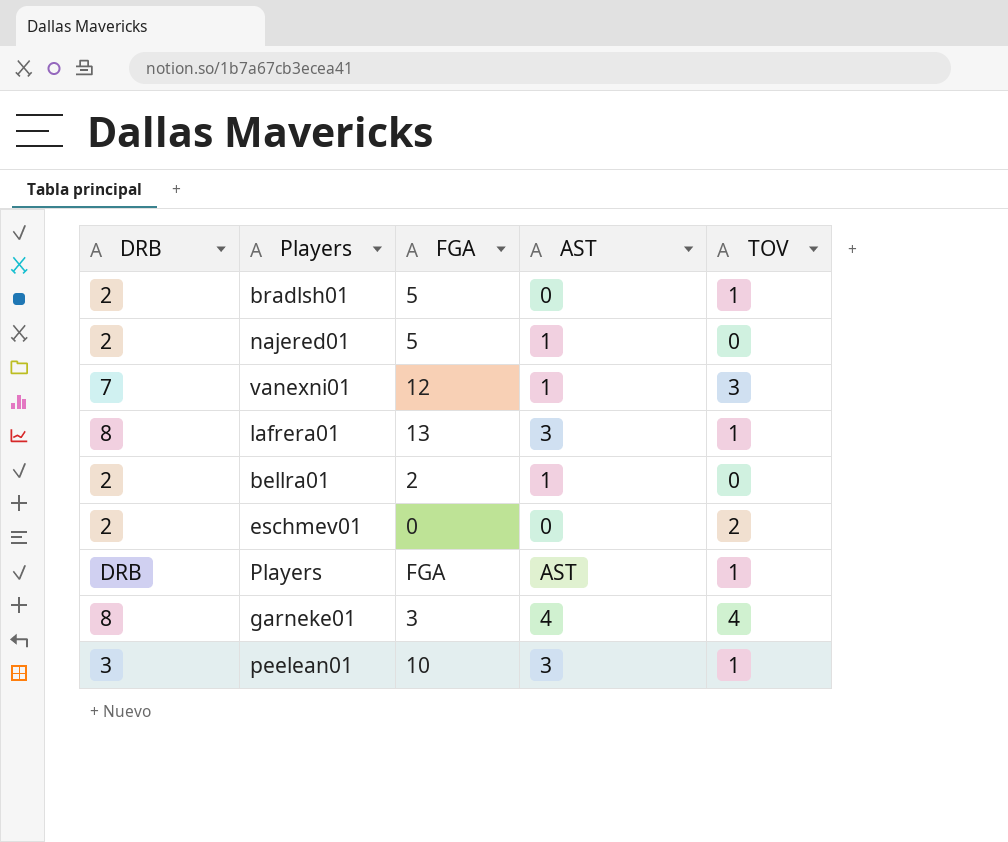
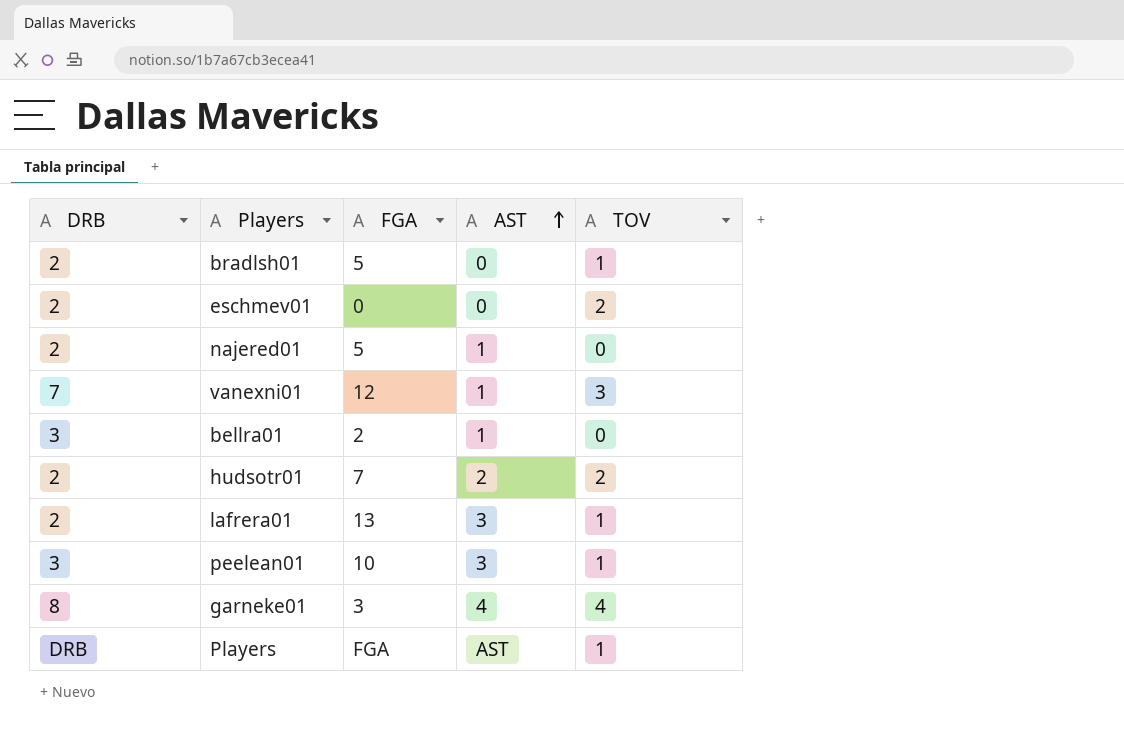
row order: none -> AST ascending
bellra01 | DRB: 2 -> 3
row hudsotr01: none -> 2 | 7 | 2 | 2
lafrera01 | DRB: 8 -> 2

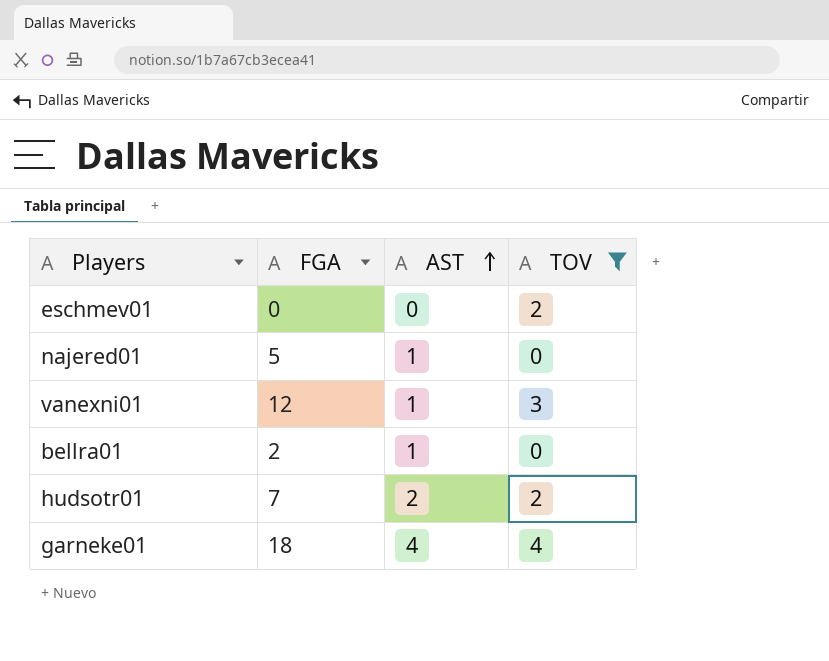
filter: none -> TOV != 1
column DRB | position: 1 -> none
garneke01 | FGA: 3 -> 18

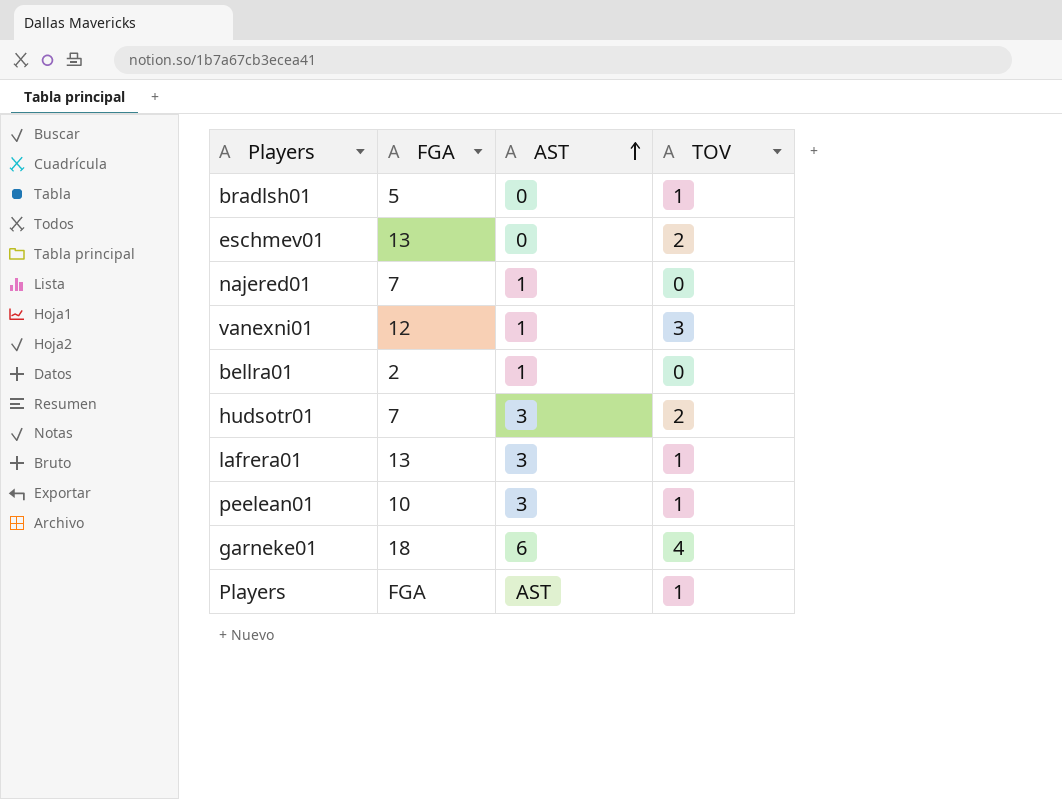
filter: TOV != 1 -> none
eschmev01 | FGA: 0 -> 13
najered01 | FGA: 5 -> 7
hudsotr01 | AST: 2 -> 3
garneke01 | AST: 4 -> 6

